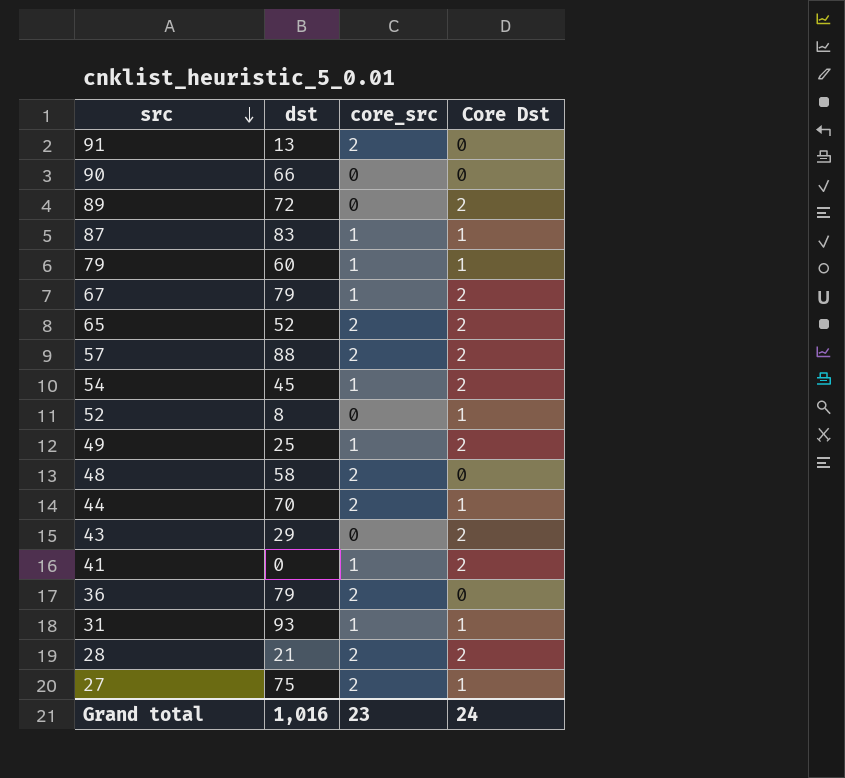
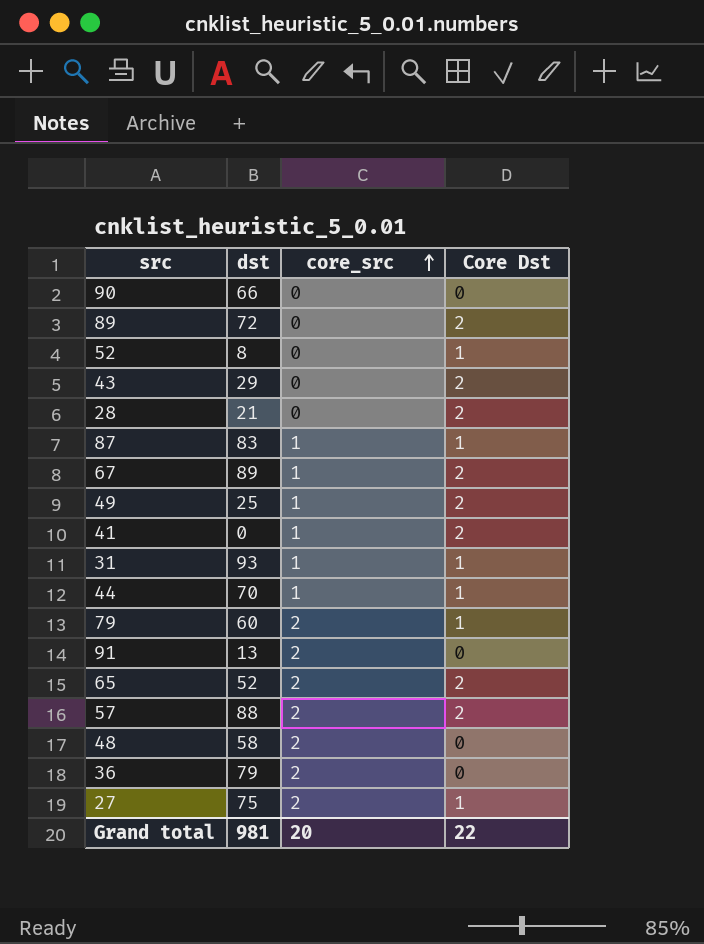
row order: src descending -> core_src ascending
row 54: 45 | 1 | 2 -> none
28 | core_src: 2 -> 0
67 | dst: 79 -> 89
44 | core_src: 2 -> 1
79 | core_src: 1 -> 2
Grand total | dst: 1,016 -> 981
Grand total | core_src: 23 -> 20
Grand total | Core Dst: 24 -> 22

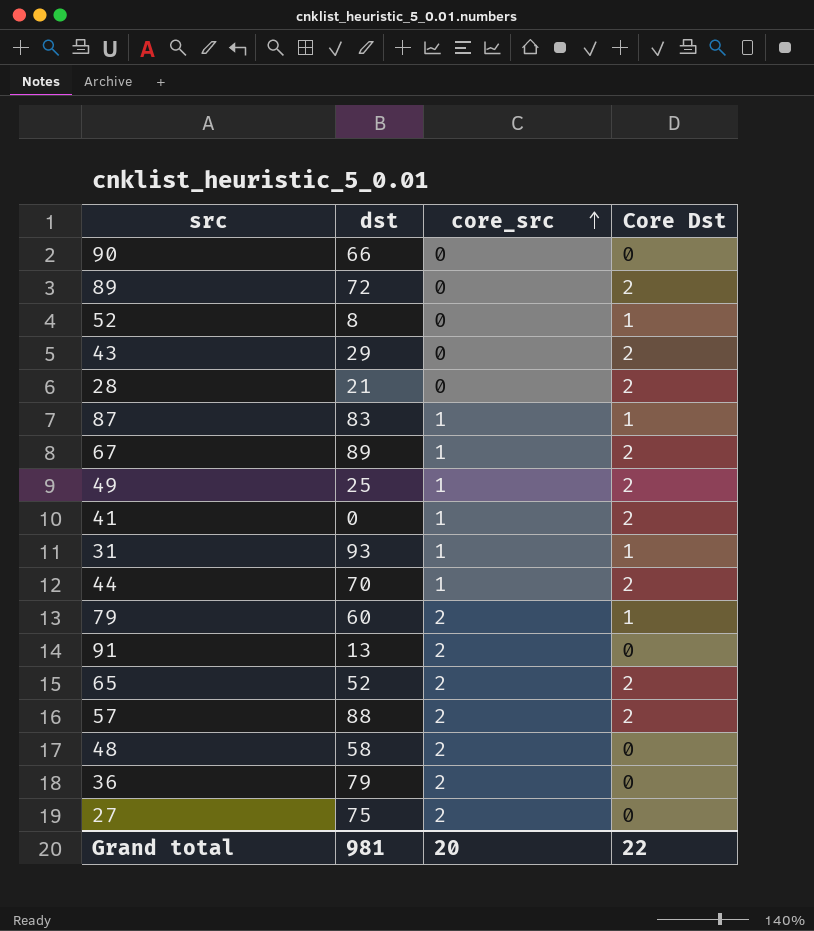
44 | Core Dst: 1 -> 2
27 | Core Dst: 1 -> 0

